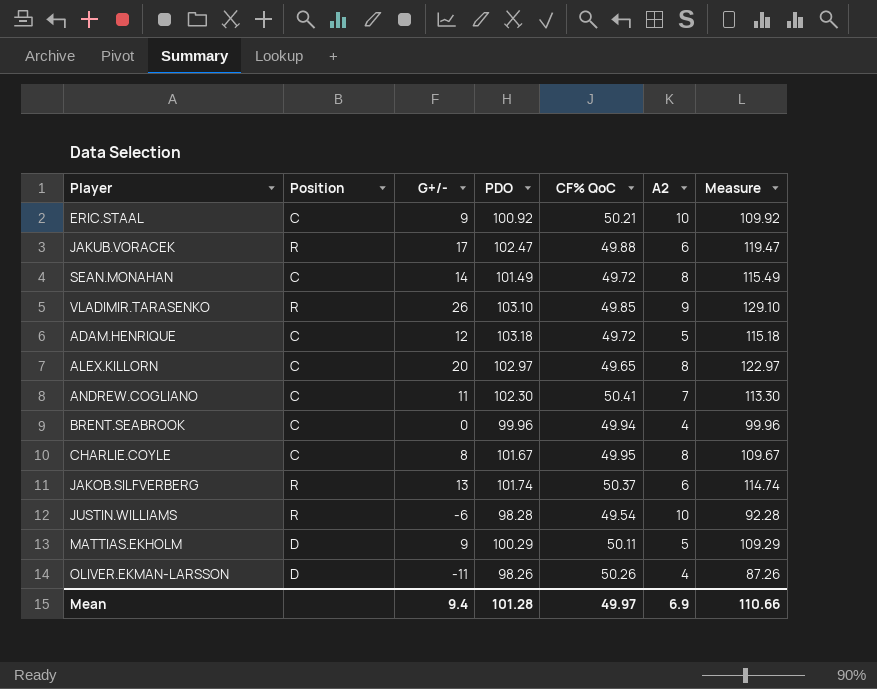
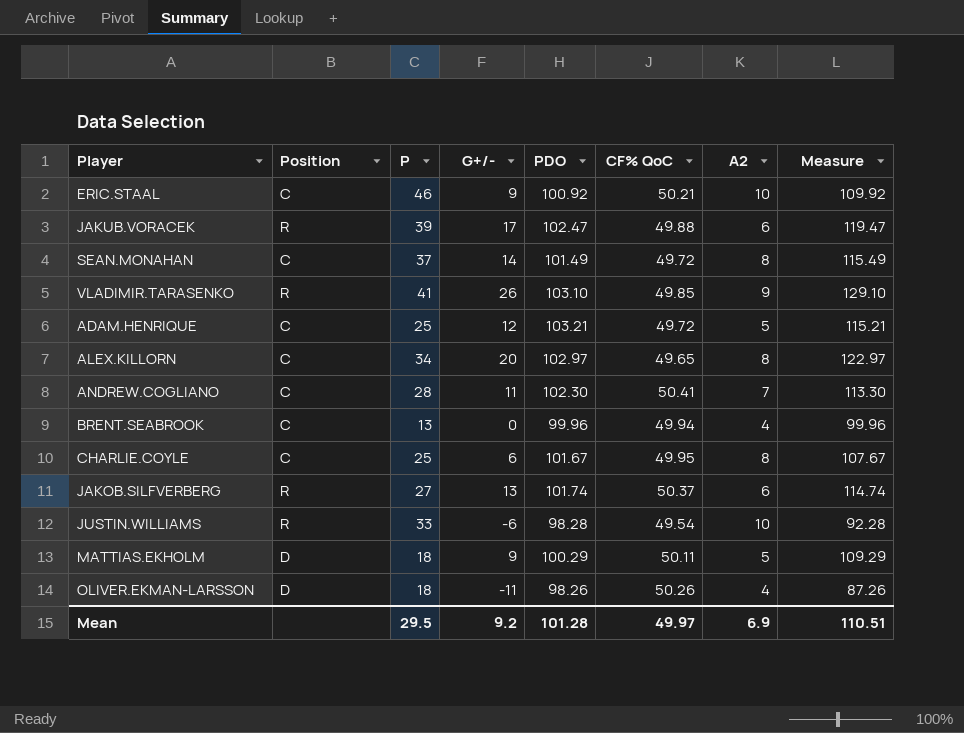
column P | position: none -> 3
ADAM.HENRIQUE | PDO: 103.18 -> 103.21
ADAM.HENRIQUE | Measure: 115.18 -> 115.21
CHARLIE.COYLE | G+/-: 8 -> 6
CHARLIE.COYLE | Measure: 109.67 -> 107.67
Mean | G+/-: 9.4 -> 9.2
Mean | Measure: 110.66 -> 110.51

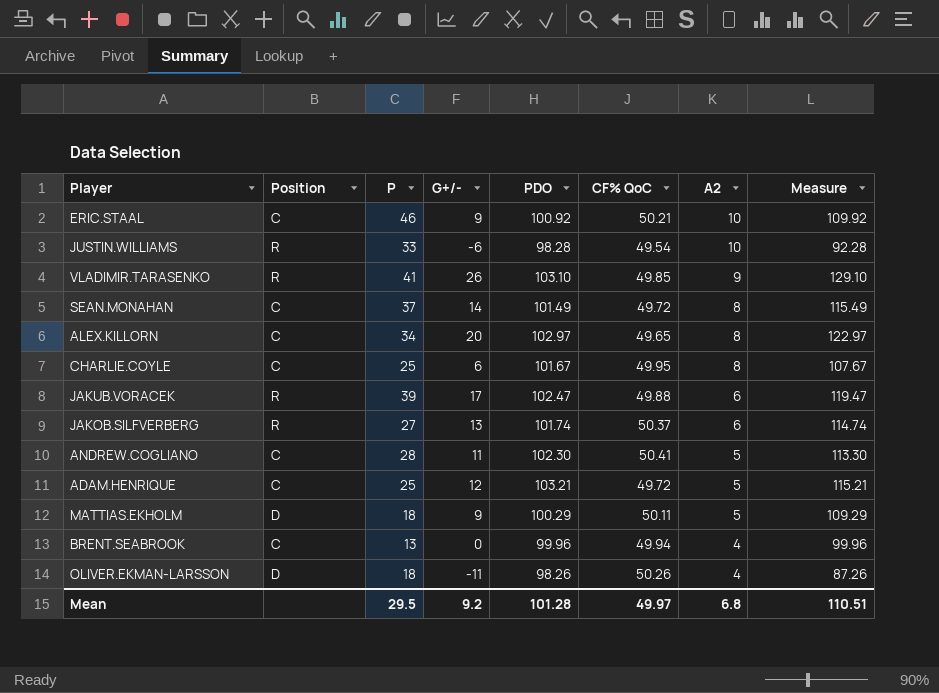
row order: none -> A2 descending
ANDREW.COGLIANO | A2: 7 -> 5
Mean | A2: 6.9 -> 6.8

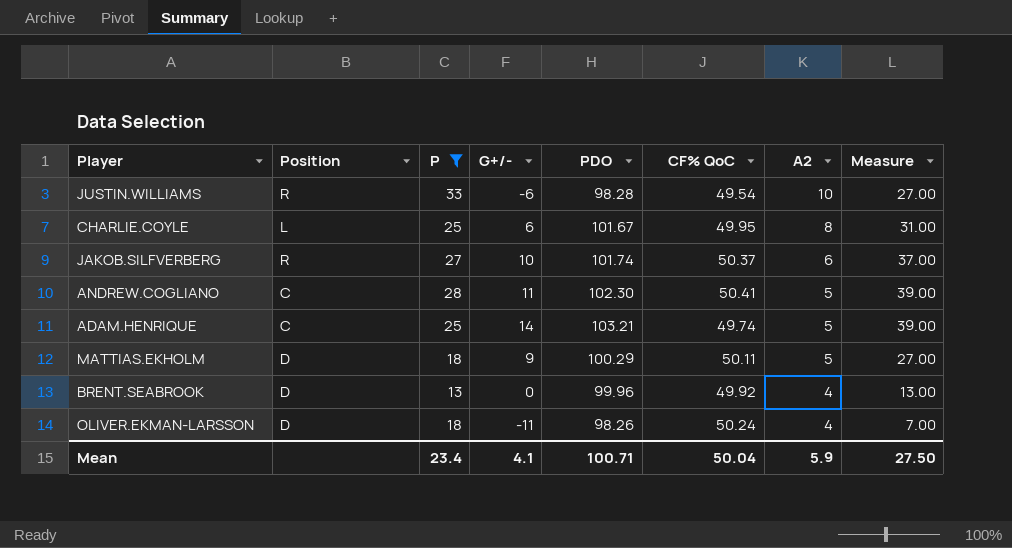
filter: none -> P <= 33
column Measure | formula: [G+/-] + [PDO] -> [P] + [G+/-]
CHARLIE.COYLE | Position: C -> L
JAKOB.SILFVERBERG | G+/-: 13 -> 10
ADAM.HENRIQUE | G+/-: 12 -> 14
ADAM.HENRIQUE | CF% QoC: 49.72 -> 49.74
BRENT.SEABROOK | Position: C -> D
BRENT.SEABROOK | CF% QoC: 49.94 -> 49.92
OLIVER.EKMAN-LARSSON | CF% QoC: 50.26 -> 50.24
Mean | P: 29.5 -> 23.4
Mean | G+/-: 9.2 -> 4.1
Mean | PDO: 101.28 -> 100.71
Mean | CF% QoC: 49.97 -> 50.04
Mean | A2: 6.8 -> 5.9
Mean | Measure: 110.51 -> 27.50

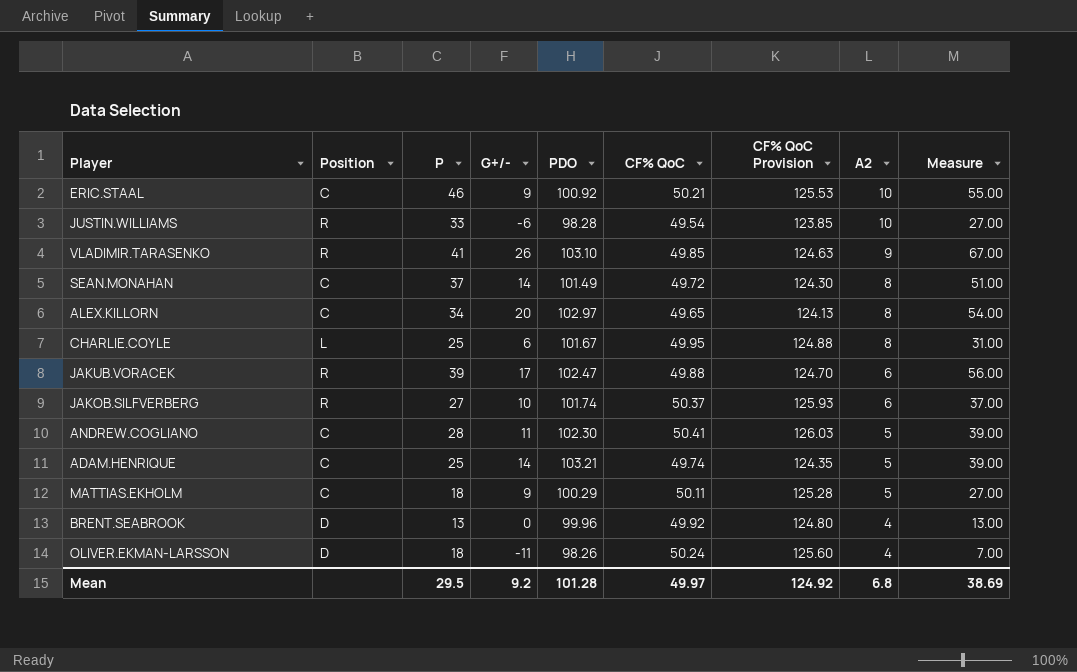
filter: P <= 33 -> none
column CF% QoC Provision | formula: none -> [CF% QoC] * 2.5
MATTIAS.EKHOLM | Position: D -> C
Mean | P: 23.4 -> 29.5
Mean | G+/-: 4.1 -> 9.2
Mean | PDO: 100.71 -> 101.28
Mean | CF% QoC: 50.04 -> 49.97
Mean | A2: 5.9 -> 6.8
Mean | Measure: 27.50 -> 38.69

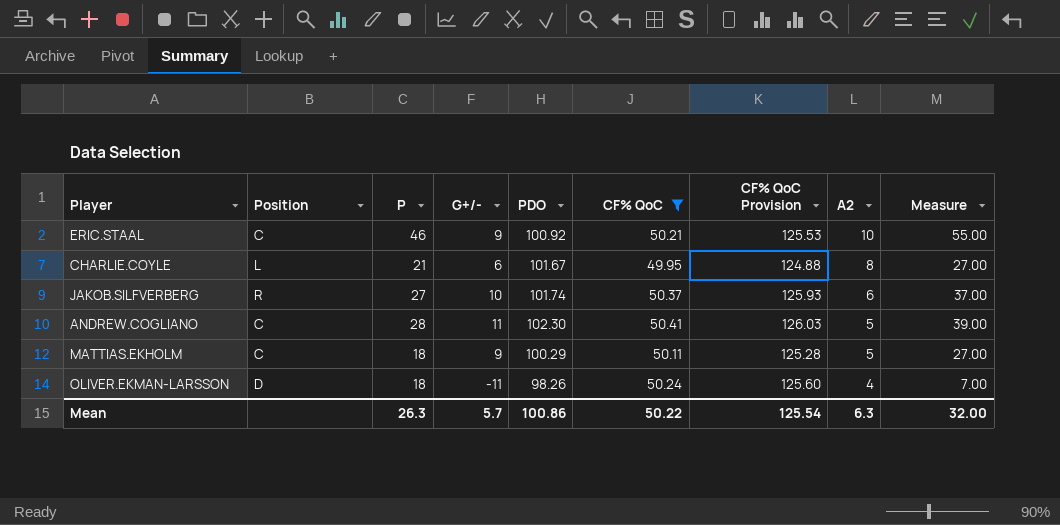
filter: none -> CF% QoC >= 49.95
CHARLIE.COYLE | P: 25 -> 21
CHARLIE.COYLE | Measure: 31.00 -> 27.00
Mean | P: 29.5 -> 26.3
Mean | G+/-: 9.2 -> 5.7
Mean | PDO: 101.28 -> 100.86
Mean | CF% QoC: 49.97 -> 50.22
Mean | CF% QoC Provision: 124.92 -> 125.54
Mean | A2: 6.8 -> 6.3
Mean | Measure: 38.69 -> 32.00

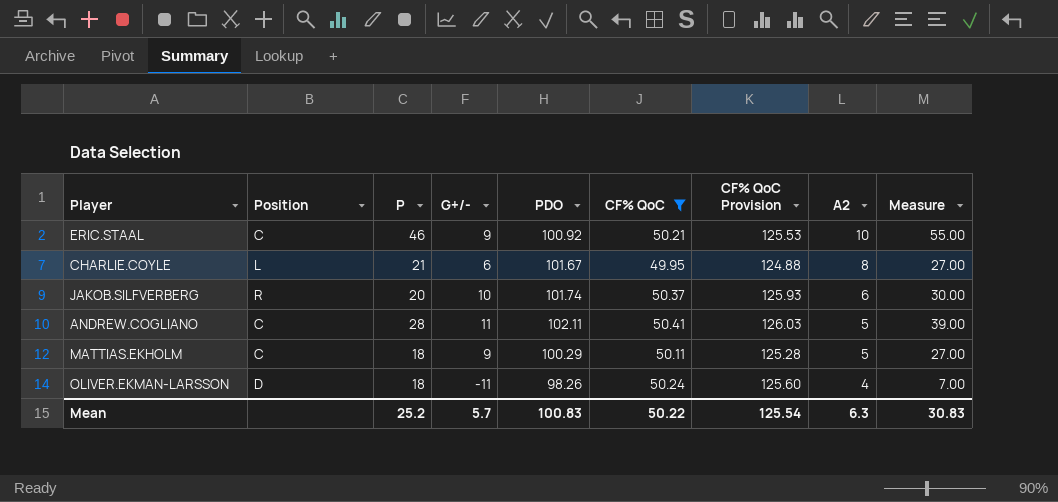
JAKOB.SILFVERBERG | P: 27 -> 20
JAKOB.SILFVERBERG | Measure: 37.00 -> 30.00
ANDREW.COGLIANO | PDO: 102.30 -> 102.11
Mean | P: 26.3 -> 25.2
Mean | PDO: 100.86 -> 100.83
Mean | Measure: 32.00 -> 30.83

